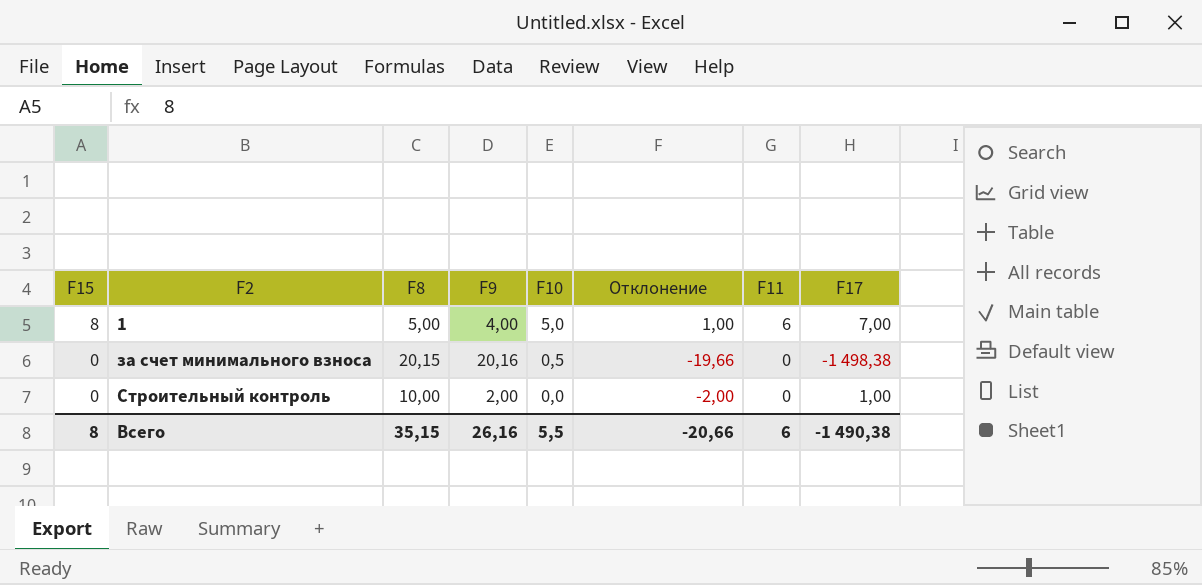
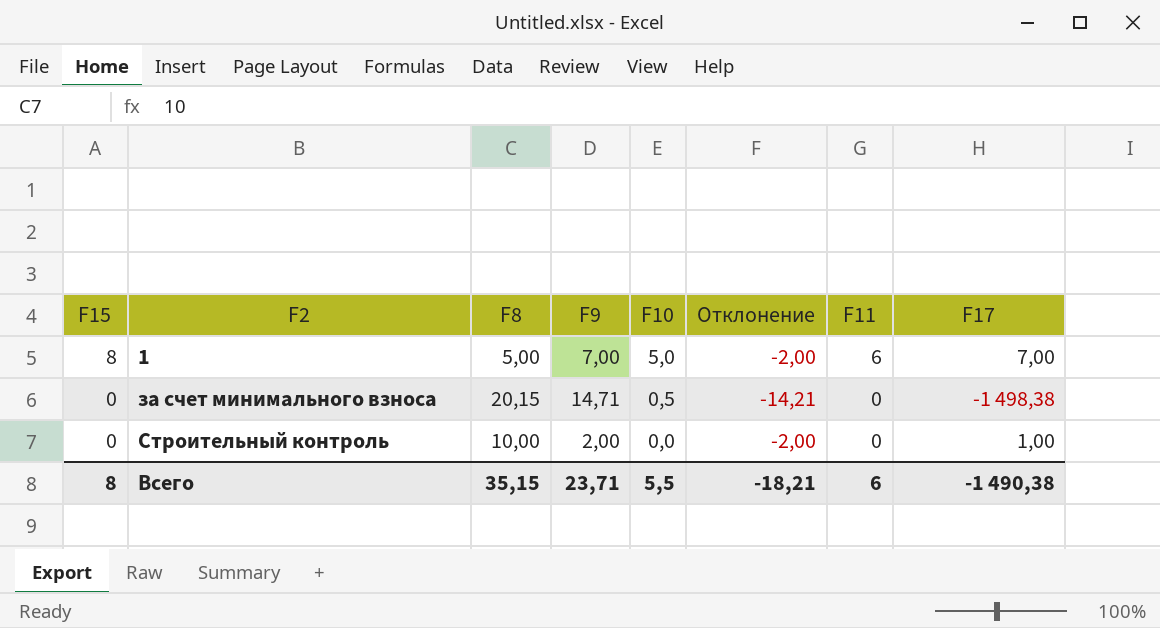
1 | F9: 4,00 -> 7,00
1 | Отклонение: 1,00 -> -2,00
за счет минимального взноса | F9: 20,16 -> 14,71
за счет минимального взноса | Отклонение: -19,66 -> -14,21
Всего | F9: 26,16 -> 23,71
Всего | Отклонение: -20,66 -> -18,21

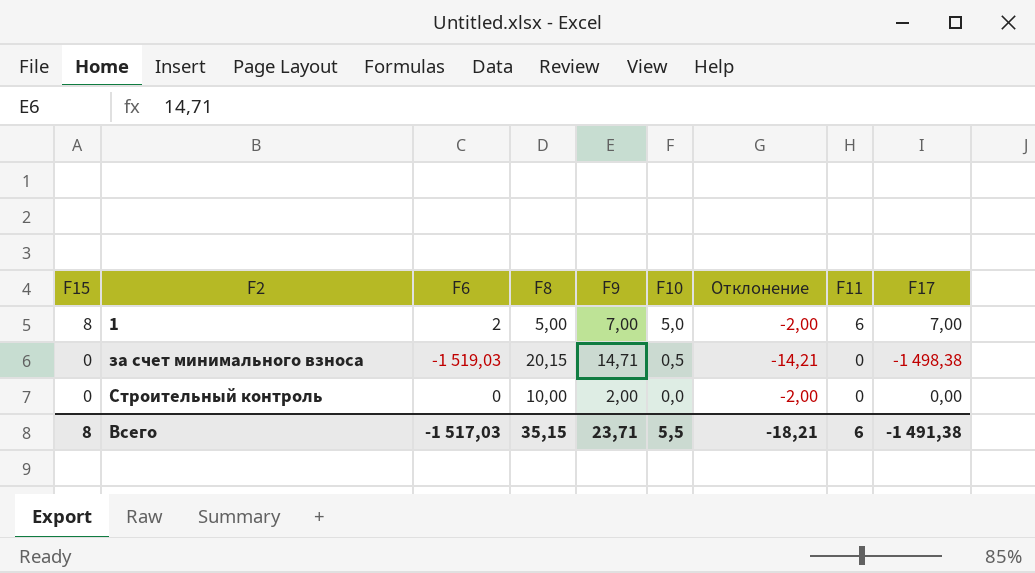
column F6 | position: none -> 3
Строительный контроль | F17: 1,00 -> 0,00
Всего | F17: -1 490,38 -> -1 491,38

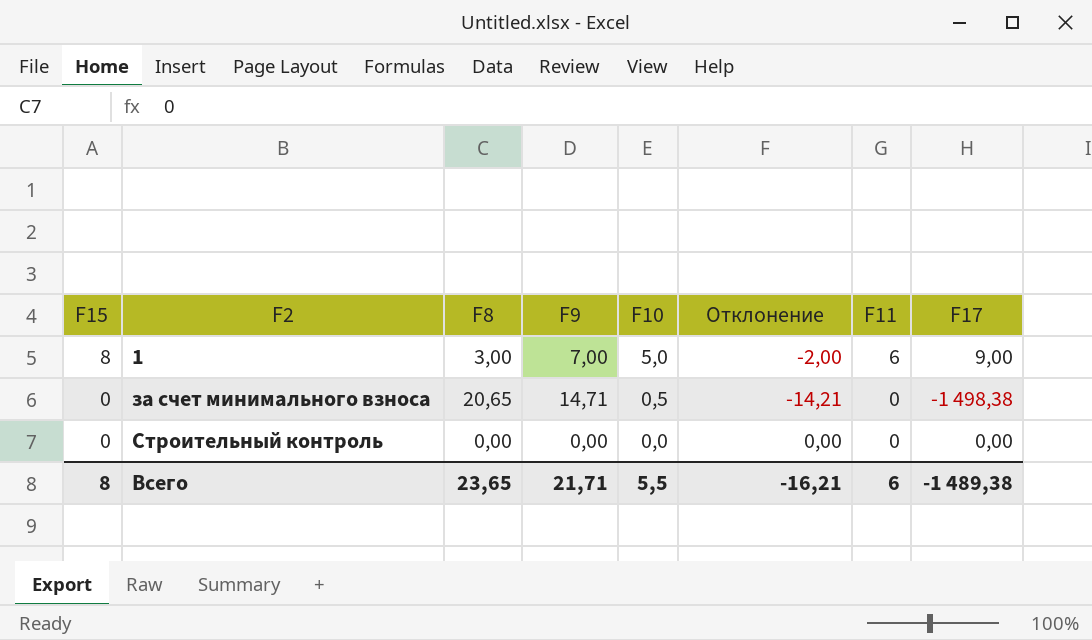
column F6 | position: 3 -> none
1 | F8: 5,00 -> 3,00
1 | F17: 7,00 -> 9,00
за счет минимального взноса | F8: 20,15 -> 20,65
Строительный контроль | F8: 10,00 -> 0,00
Строительный контроль | F9: 2,00 -> 0,00
Строительный контроль | Отклонение: -2,00 -> 0,00
Всего | F8: 35,15 -> 23,65
Всего | F9: 23,71 -> 21,71
Всего | Отклонение: -18,21 -> -16,21
Всего | F17: -1 491,38 -> -1 489,38

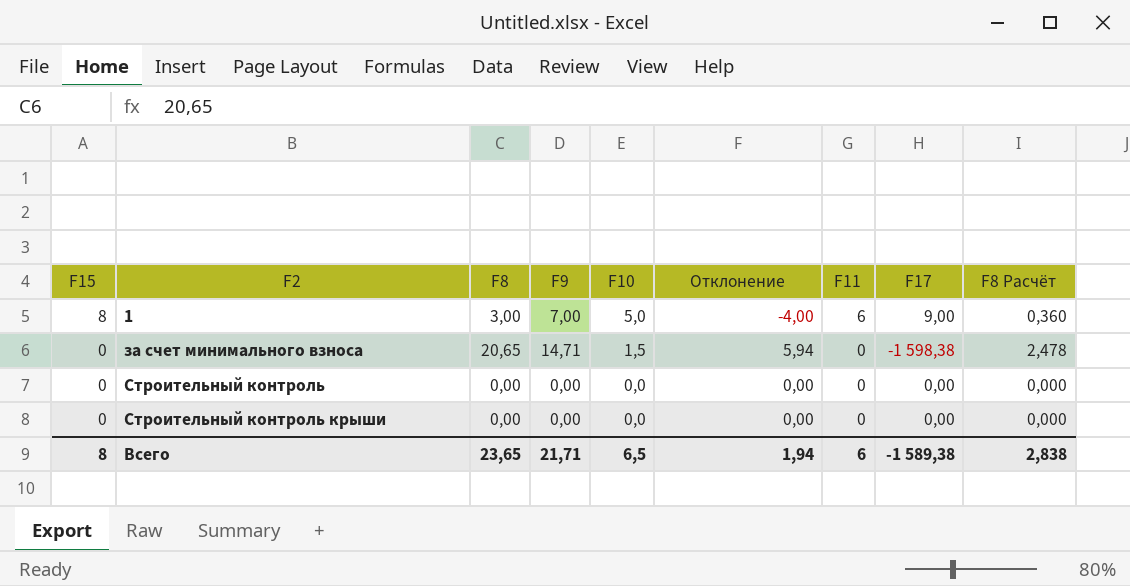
column Отклонение | formula: [F10] - [F9] -> [F8] - [F9]
column F8 Расчёт | formula: none -> [F8] * 0,12
за счет минимального взноса | F10: 0,5 -> 1,5
за счет минимального взноса | F17: -1 498,38 -> -1 598,38
row Строительный контроль крыши: none -> 0 | 0,00 | 0,00 | 0,0 | 0,00 | 0 | 0,00 | 0,000
Всего | F10: 5,5 -> 6,5
Всего | Отклонение: -16,21 -> 1,94
Всего | F17: -1 489,38 -> -1 589,38

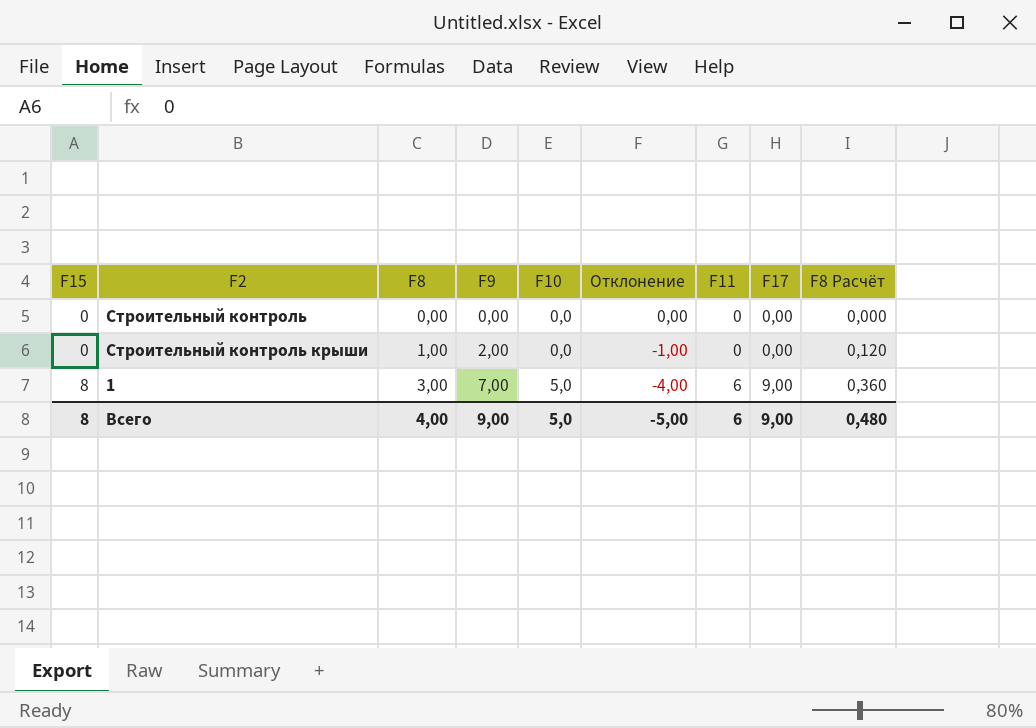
row order: F15 descending -> F15 ascending
row за счет минимального взноса: 0 | 20,65 | 14,71 | 1,5 | 5,94 | 0 | -1 598,38 | 2,478 -> none
Строительный контроль крыши | F8: 0,00 -> 1,00
Строительный контроль крыши | F9: 0,00 -> 2,00
Строительный контроль крыши | Отклонение: 0,00 -> -1,00
Строительный контроль крыши | F8 Расчёт: 0,000 -> 0,120
Всего | F8: 23,65 -> 4,00
Всего | F9: 21,71 -> 9,00
Всего | F10: 6,5 -> 5,0
Всего | Отклонение: 1,94 -> -5,00
Всего | F17: -1 589,38 -> 9,00
Всего | F8 Расчёт: 2,838 -> 0,480

